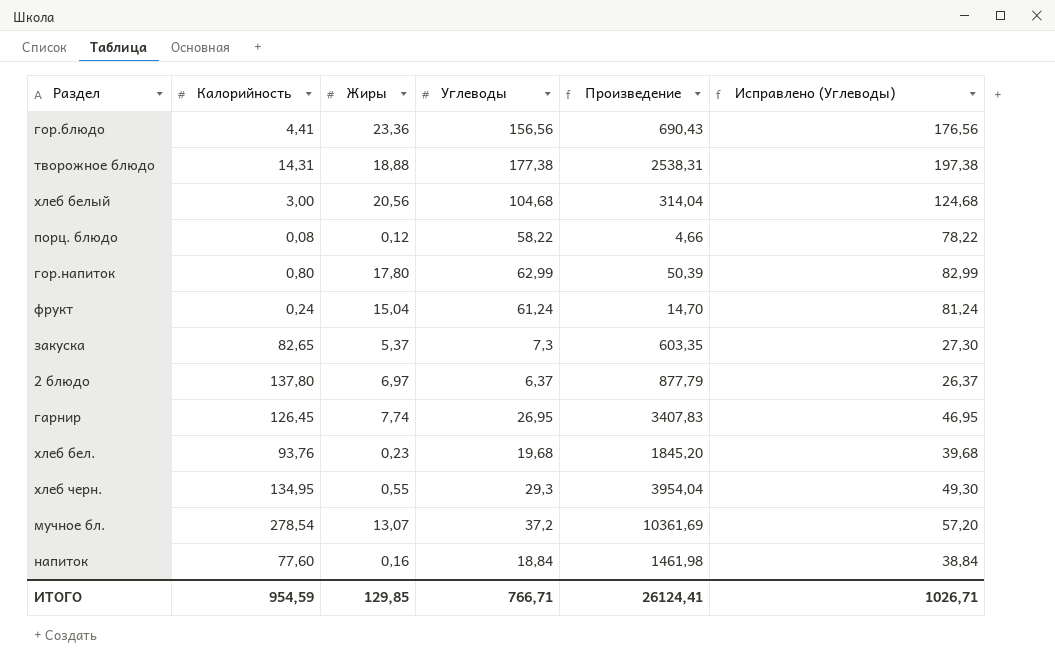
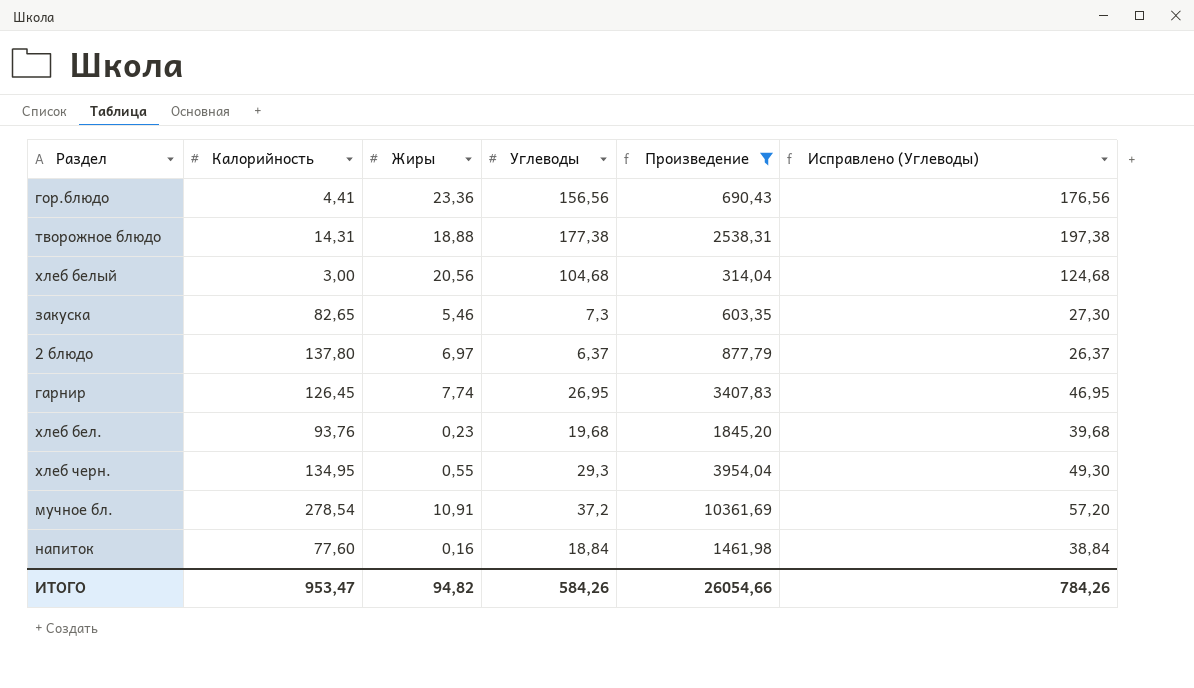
filter: none -> Произведение >= 314,04
закуска | Жиры: 5,37 -> 5,46
мучное бл. | Жиры: 13,07 -> 10,91
ИТОГО | Калорийность: 954,59 -> 953,47
ИТОГО | Жиры: 129,85 -> 94,82
ИТОГО | Углеводы: 766,71 -> 584,26
ИТОГО | Произведение: 26124,41 -> 26054,66
ИТОГО | Исправлено (Углеводы): 1026,71 -> 784,26

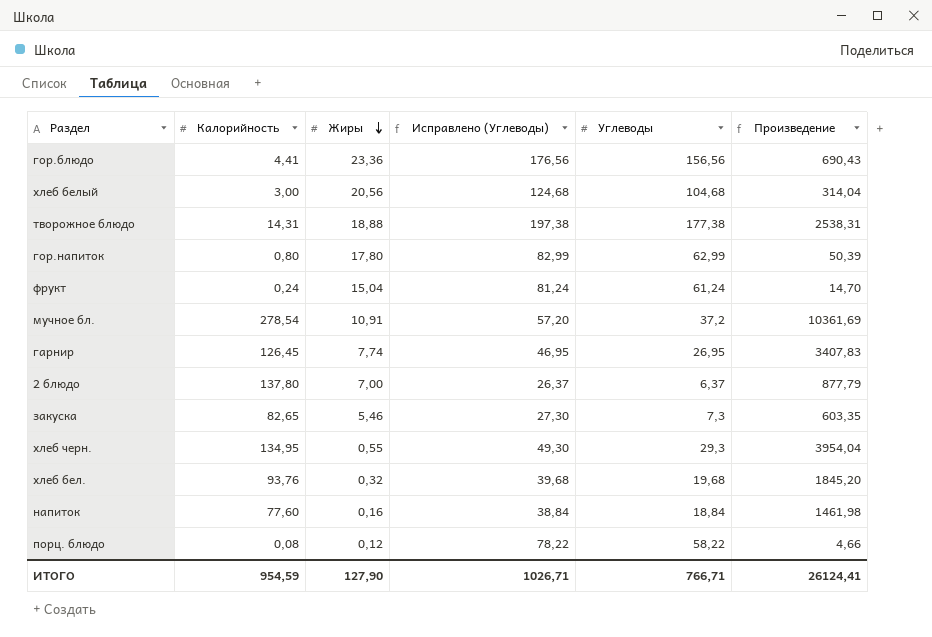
filter: Произведение >= 314,04 -> none
row order: none -> Жиры descending
column Исправлено (Углеводы) | position: 6 -> 4
2 блюдо | Жиры: 6,97 -> 7,00
хлеб бел. | Жиры: 0,23 -> 0,32
ИТОГО | Калорийность: 953,47 -> 954,59
ИТОГО | Жиры: 94,82 -> 127,90
ИТОГО | Исправлено (Углеводы): 784,26 -> 1026,71
ИТОГО | Углеводы: 584,26 -> 766,71
ИТОГО | Произведение: 26054,66 -> 26124,41

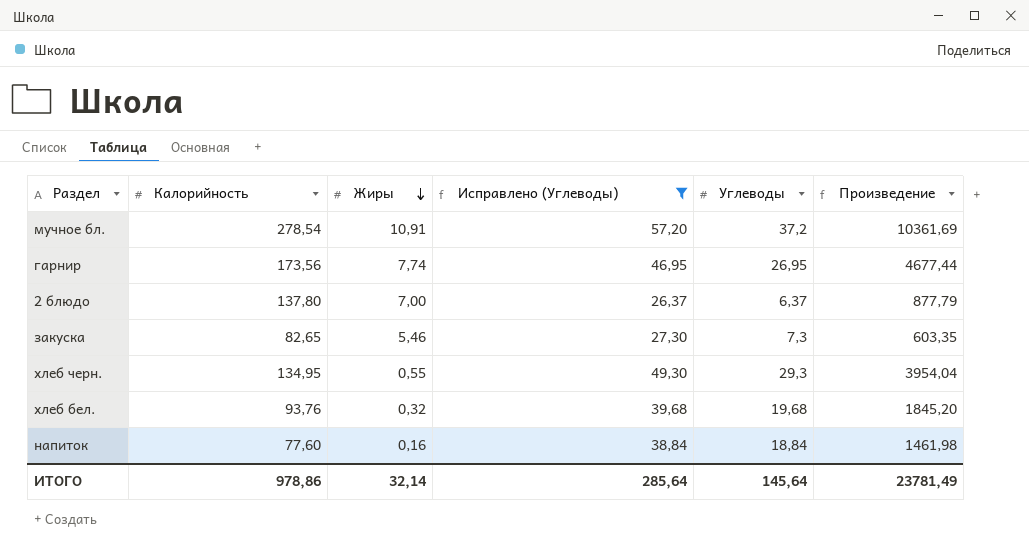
filter: none -> Исправлено (Углеводы) <= 57,20
гарнир | Калорийность: 126,45 -> 173,56
гарнир | Произведение: 3407,83 -> 4677,44
ИТОГО | Калорийность: 954,59 -> 978,86
ИТОГО | Жиры: 127,90 -> 32,14
ИТОГО | Исправлено (Углеводы): 1026,71 -> 285,64
ИТОГО | Углеводы: 766,71 -> 145,64
ИТОГО | Произведение: 26124,41 -> 23781,49

